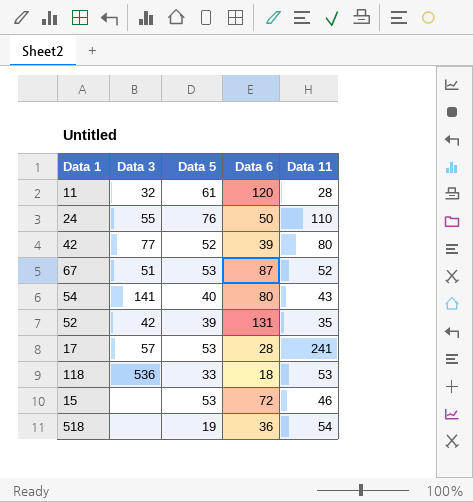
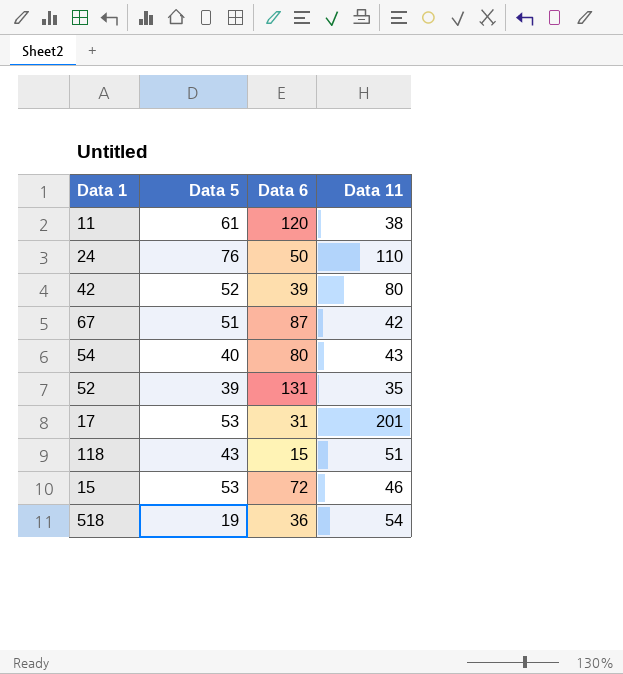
column Data 3 | position: 2 -> none
11 | Data 11: 28 -> 38
67 | Data 5: 53 -> 51
67 | Data 11: 52 -> 42
17 | Data 6: 28 -> 31
17 | Data 11: 241 -> 201
118 | Data 5: 33 -> 43
118 | Data 6: 18 -> 15
118 | Data 11: 53 -> 51

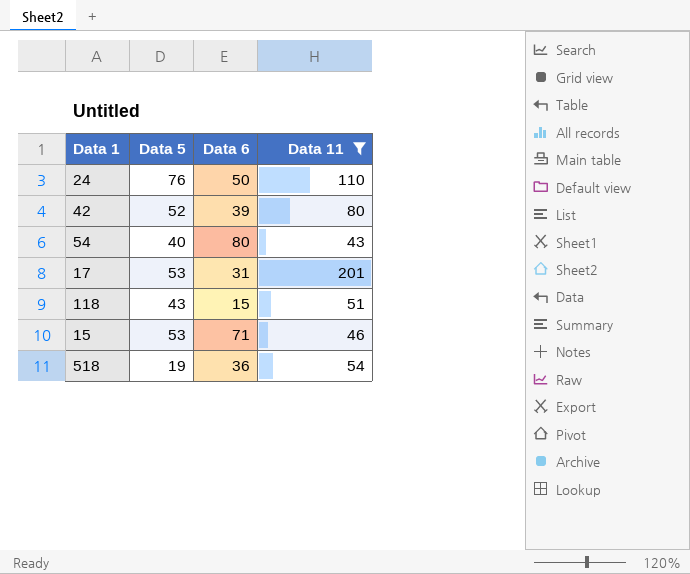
filter: none -> Data 11 >= 43
15 | Data 6: 72 -> 71

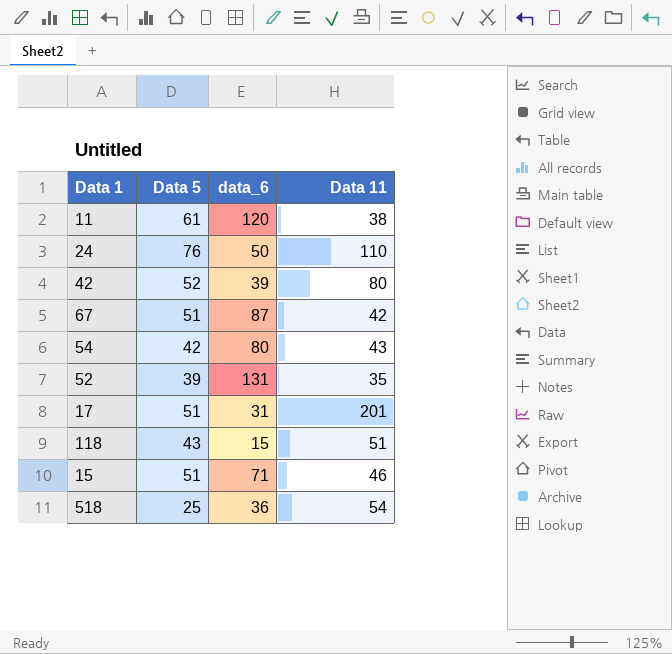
filter: Data 11 >= 43 -> none
column name: Data 6 -> data_6
54 | Data 5: 40 -> 42
17 | Data 5: 53 -> 51
15 | Data 5: 53 -> 51
518 | Data 5: 19 -> 25

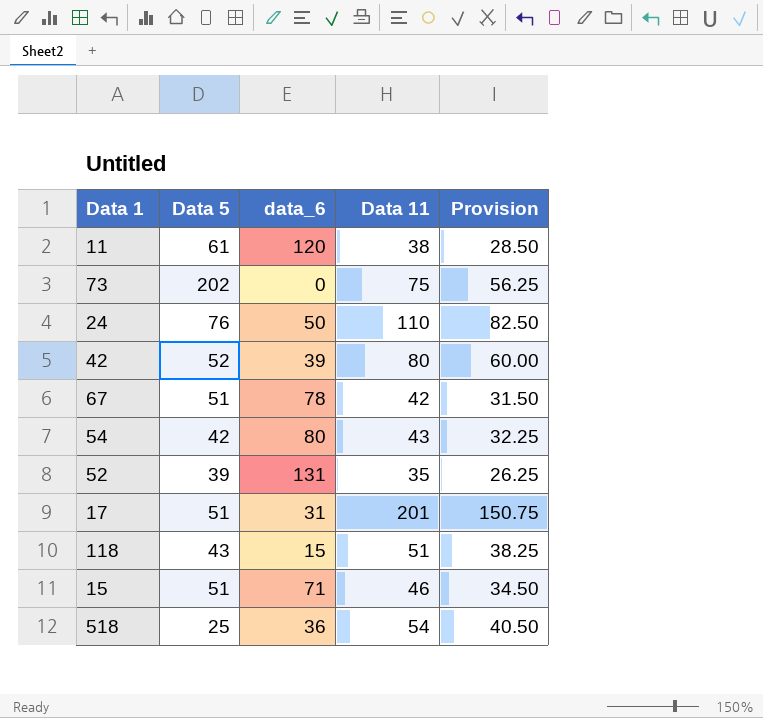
column Provision | formula: none -> [Data 11] * 0.75
row 73: none -> 202 | 0 | 75 | 56.25
67 | data_6: 87 -> 78

